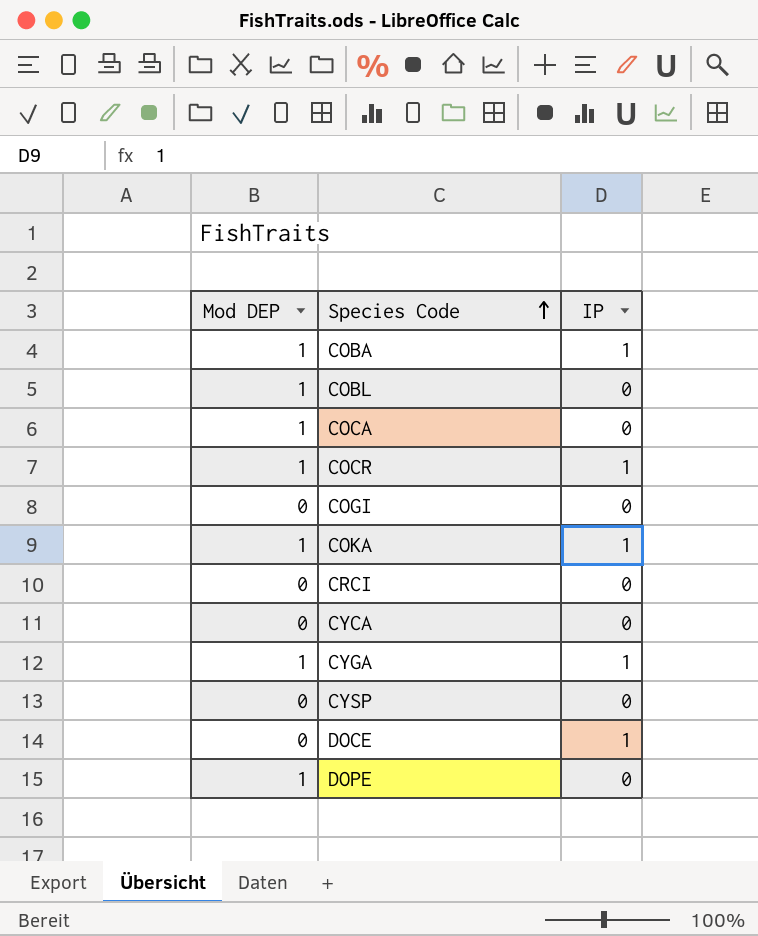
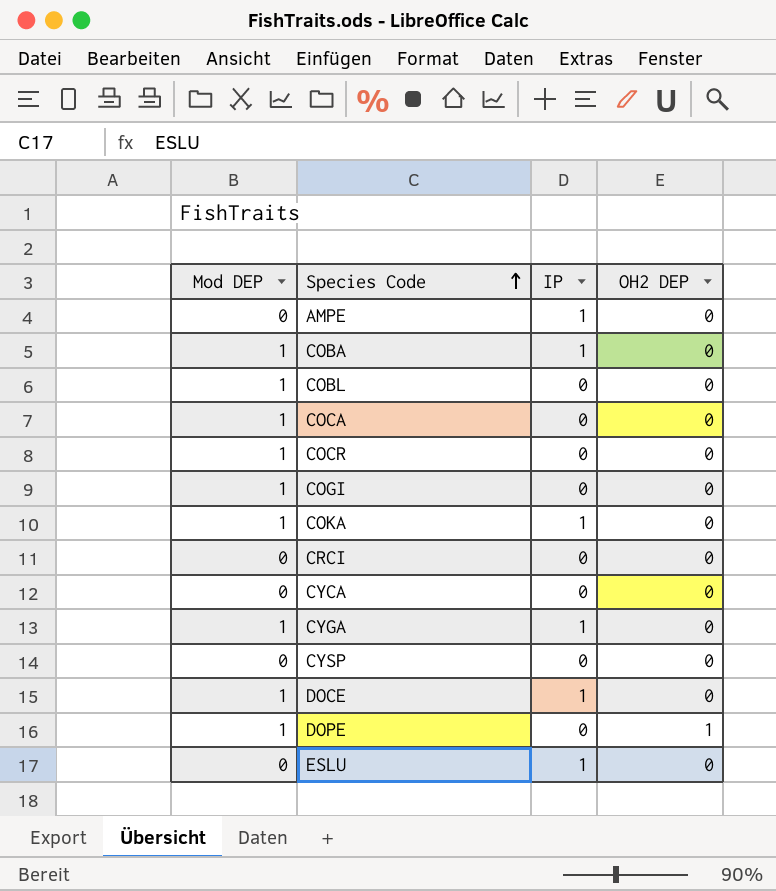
column OH2 DEP | position: none -> 4
row AMPE: none -> 0 | 1 | 0
COCR | IP: 1 -> 0
COGI | Mod DEP: 0 -> 1
DOCE | Mod DEP: 0 -> 1
row ESLU: none -> 0 | 1 | 0

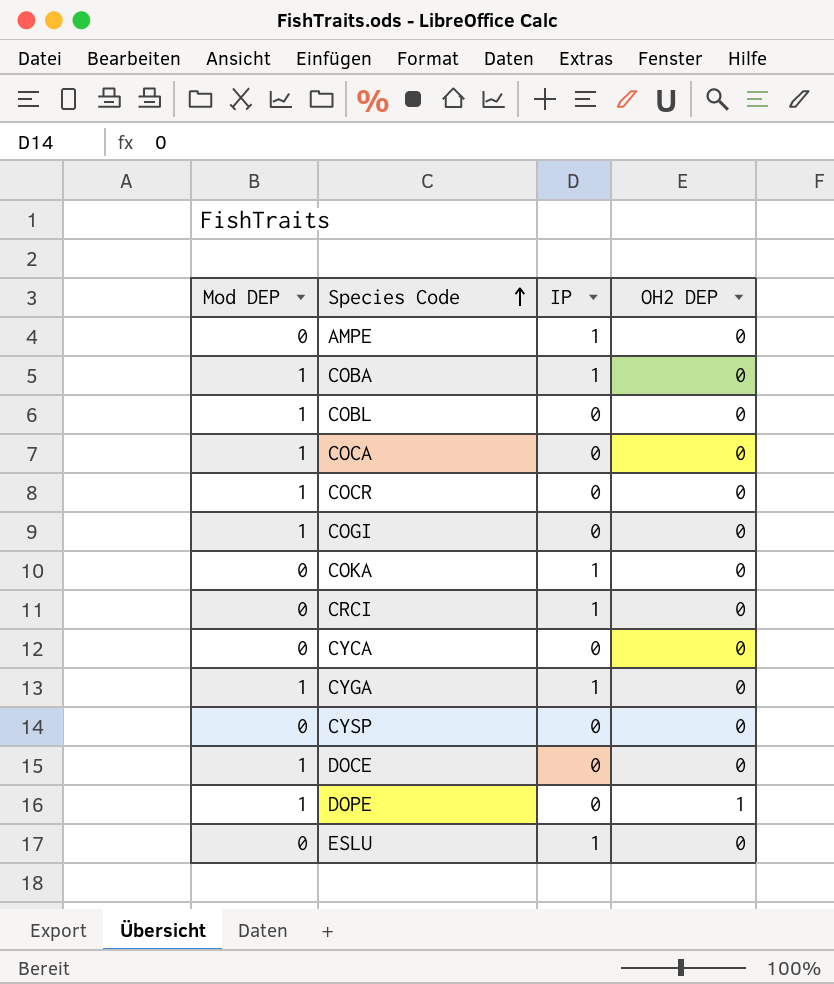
COKA | Mod DEP: 1 -> 0
CRCI | IP: 0 -> 1
DOCE | IP: 1 -> 0

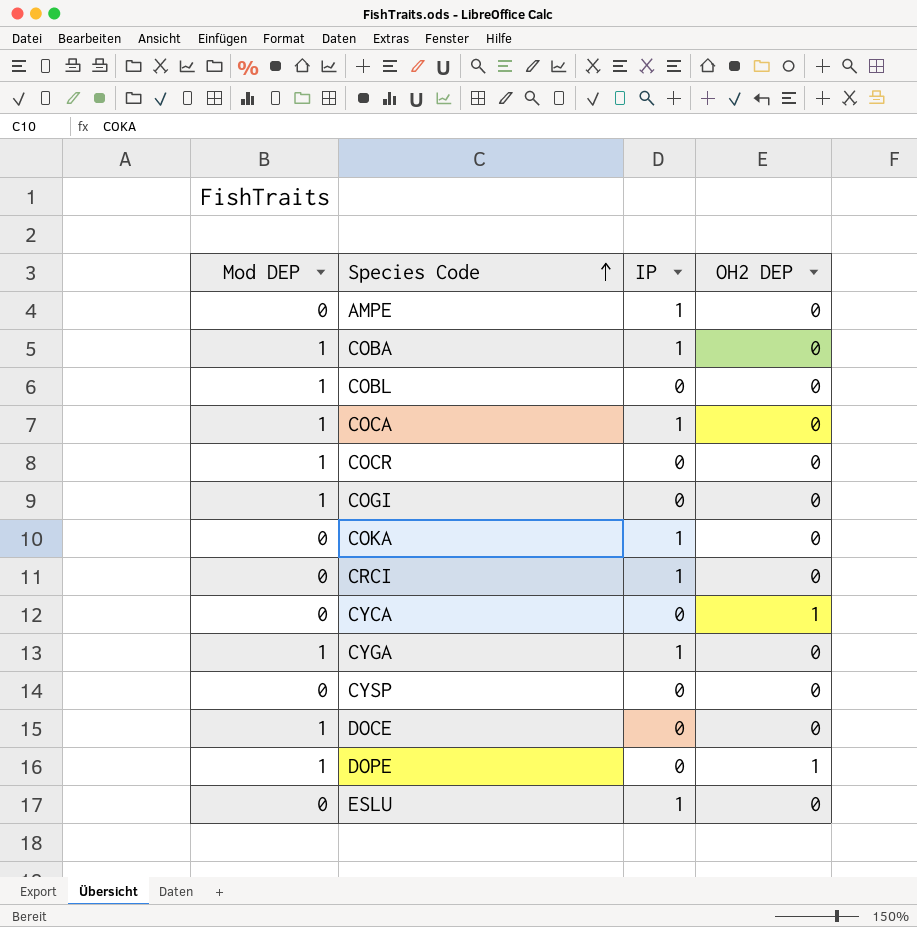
COCA | IP: 0 -> 1
CYCA | OH2 DEP: 0 -> 1

